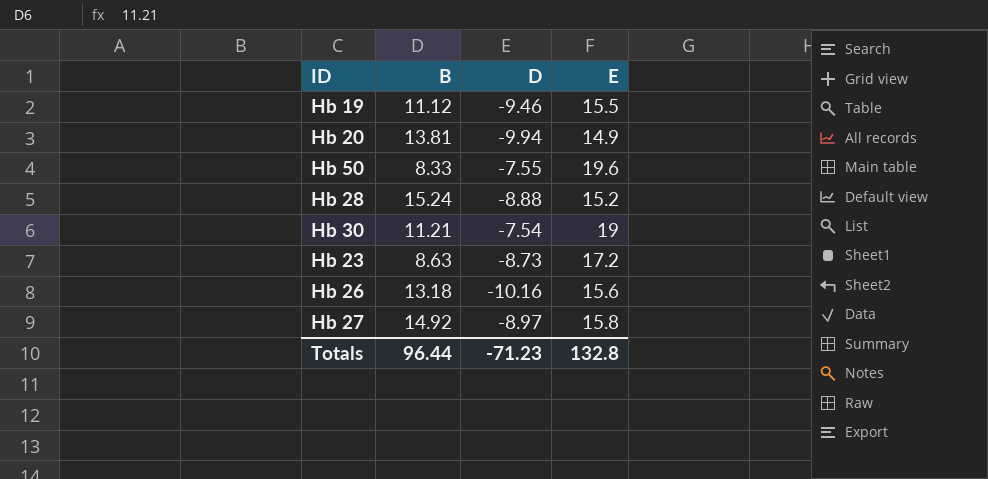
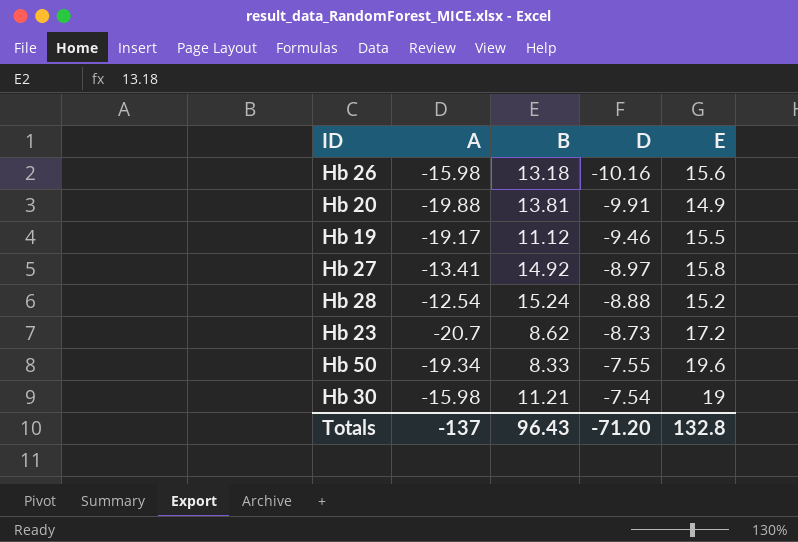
row order: none -> D ascending
column A | position: none -> 2
Hb 20 | D: -9.94 -> -9.91
Hb 23 | B: 8.63 -> 8.62
Totals | B: 96.44 -> 96.43
Totals | D: -71.23 -> -71.20

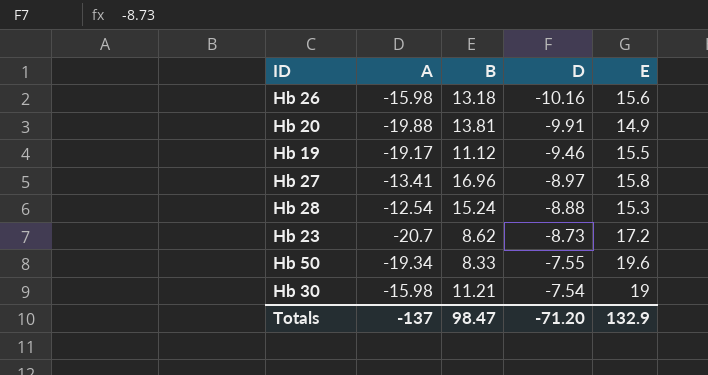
Hb 27 | B: 14.92 -> 16.96
Hb 28 | E: 15.2 -> 15.3
Totals | B: 96.43 -> 98.47
Totals | E: 132.8 -> 132.9

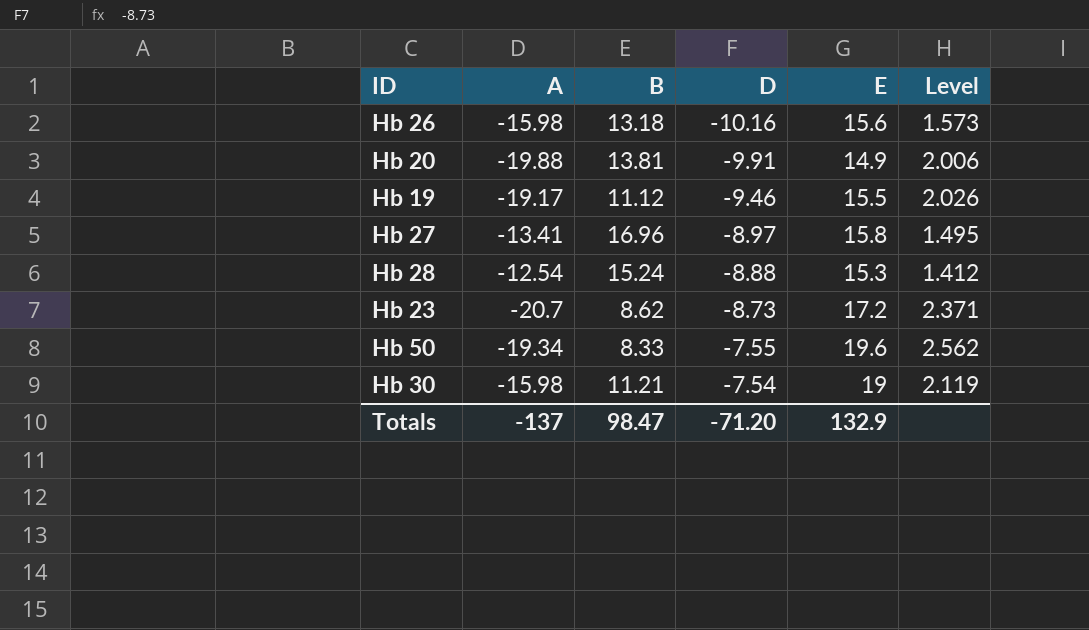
column Level | formula: none -> [A] / [D]

